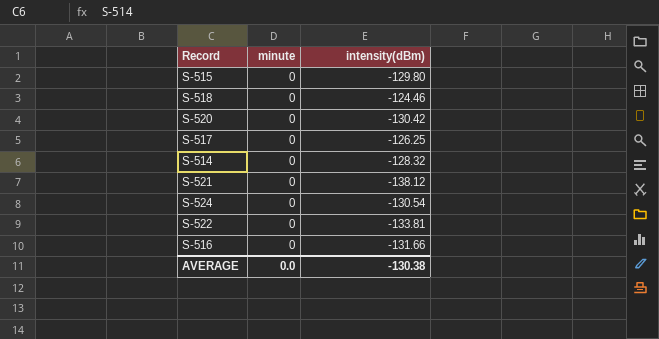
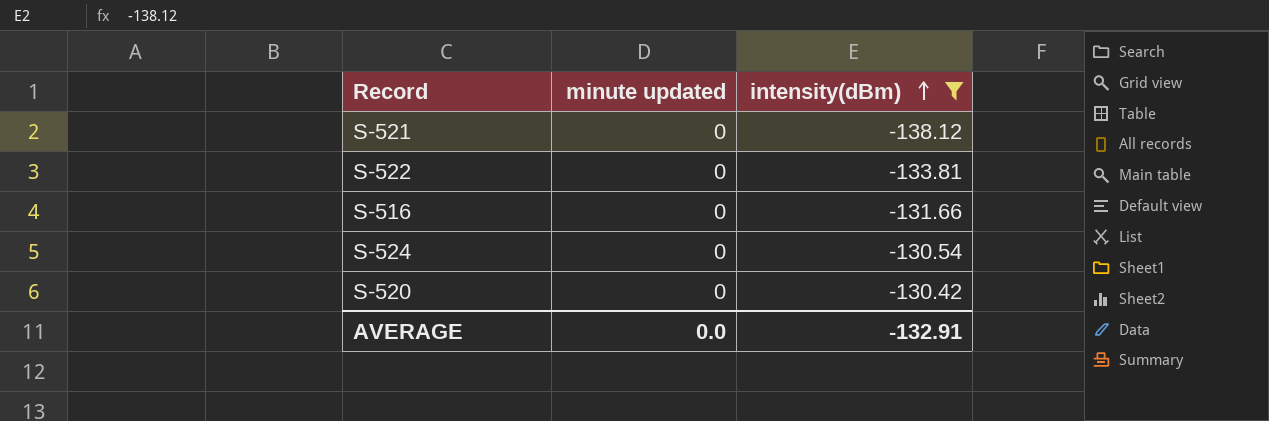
filter: none -> intensity(dBm) <= -130.42
row order: none -> intensity(dBm) ascending
column name: minute -> minute updated
AVERAGE | intensity(dBm): -130.38 -> -132.91

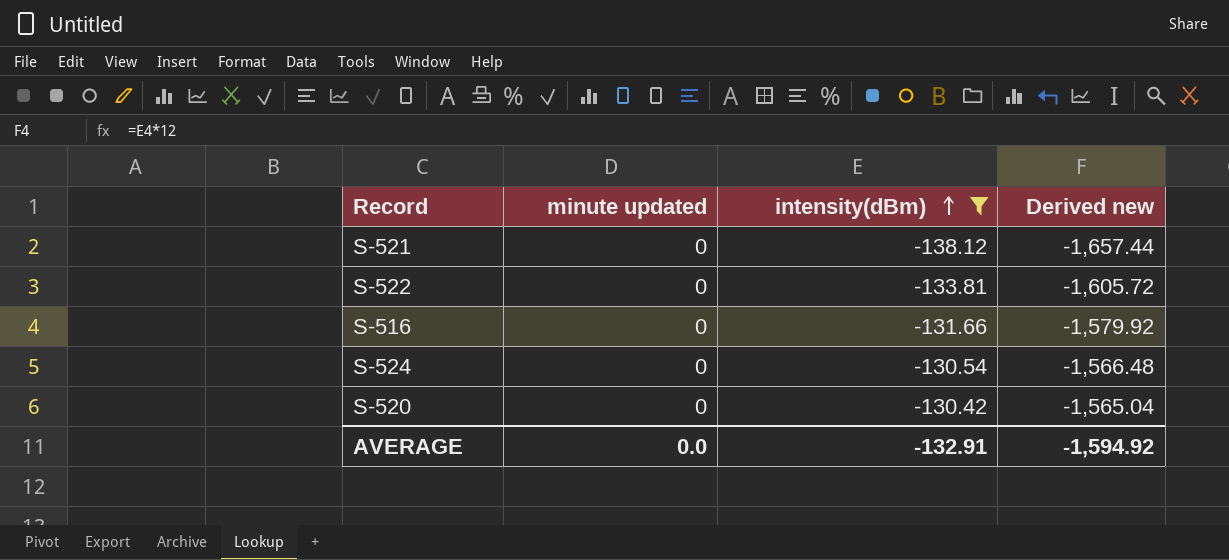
column Derived new | formula: none -> [intensity(dBm)] * 12

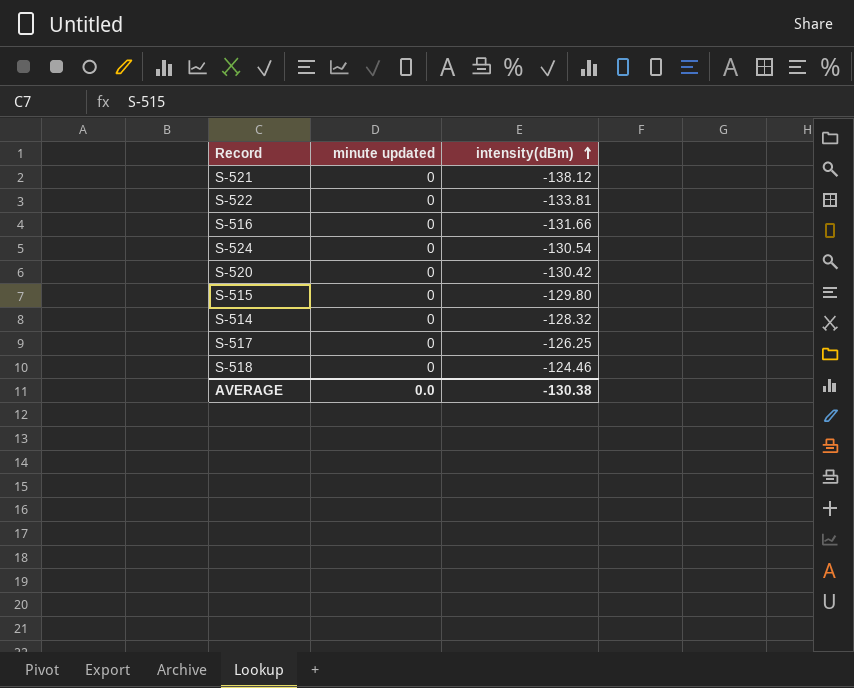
filter: intensity(dBm) <= -130.42 -> none
column Derived new | formula: [intensity(dBm)] * 12 -> none
AVERAGE | intensity(dBm): -132.91 -> -130.38

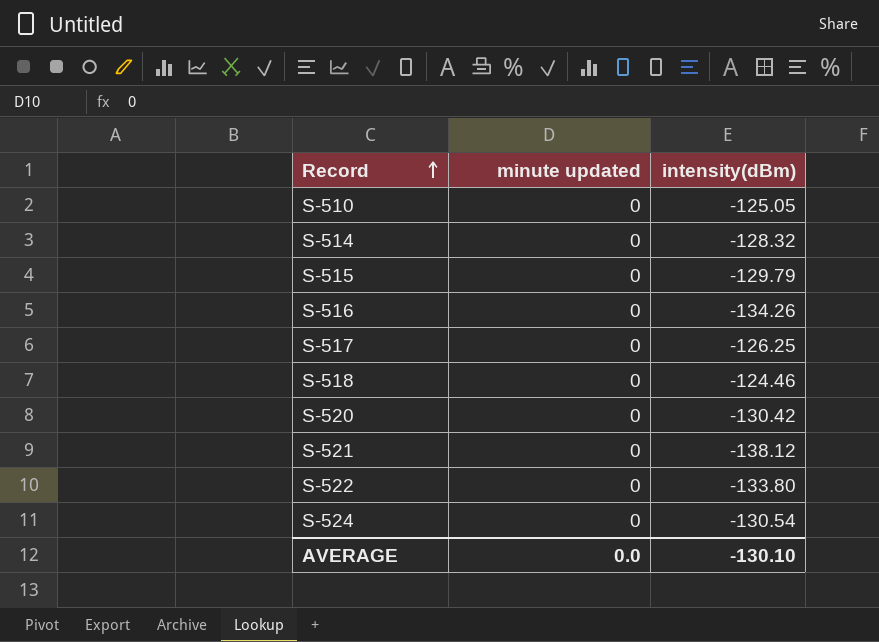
row order: intensity(dBm) ascending -> Record ascending
row S-510: none -> 0 | -125.05
S-515 | intensity(dBm): -129.80 -> -129.79
S-516 | intensity(dBm): -131.66 -> -134.26
S-522 | intensity(dBm): -133.81 -> -133.80
AVERAGE | intensity(dBm): -130.38 -> -130.10

